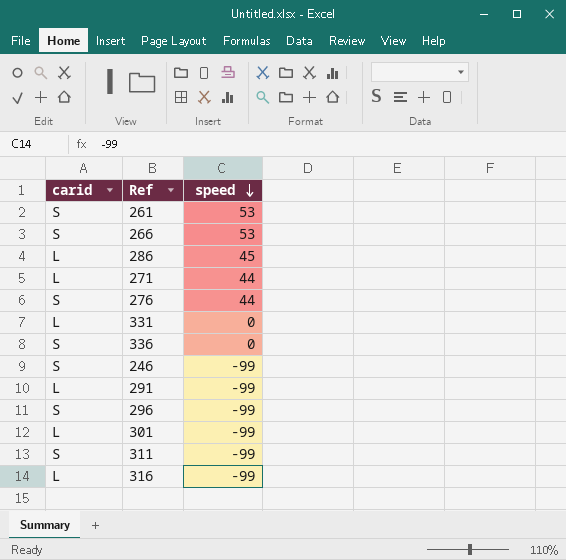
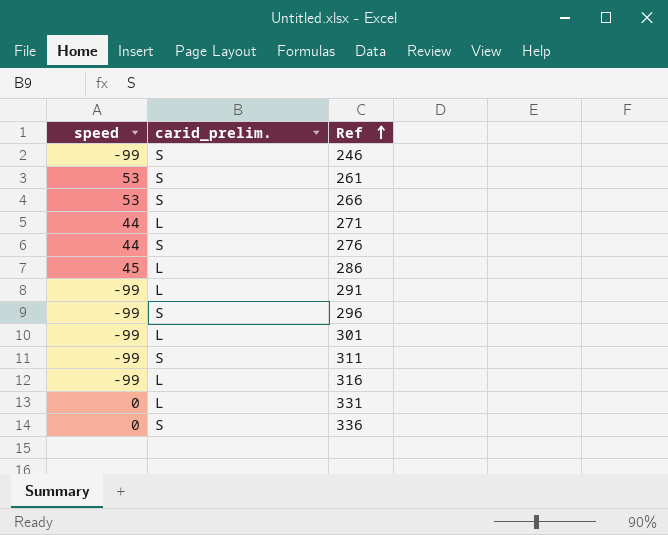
row order: speed descending -> Ref ascending
column speed | position: 3 -> 1
column name: carid -> carid_prelim.

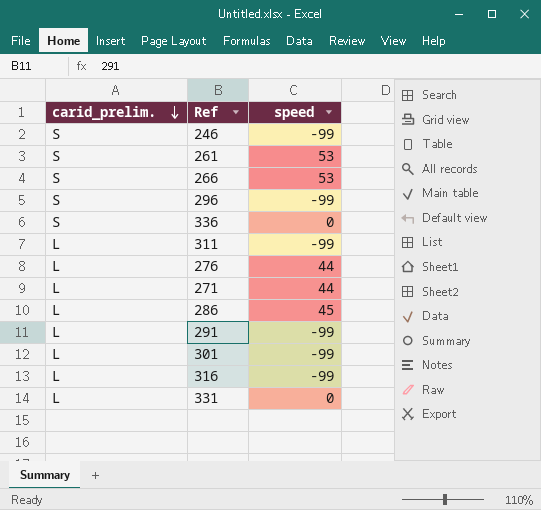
row order: Ref ascending -> carid_prelim. descending
column speed | position: 1 -> 3
311 | carid_prelim.: S -> L
276 | carid_prelim.: S -> L

